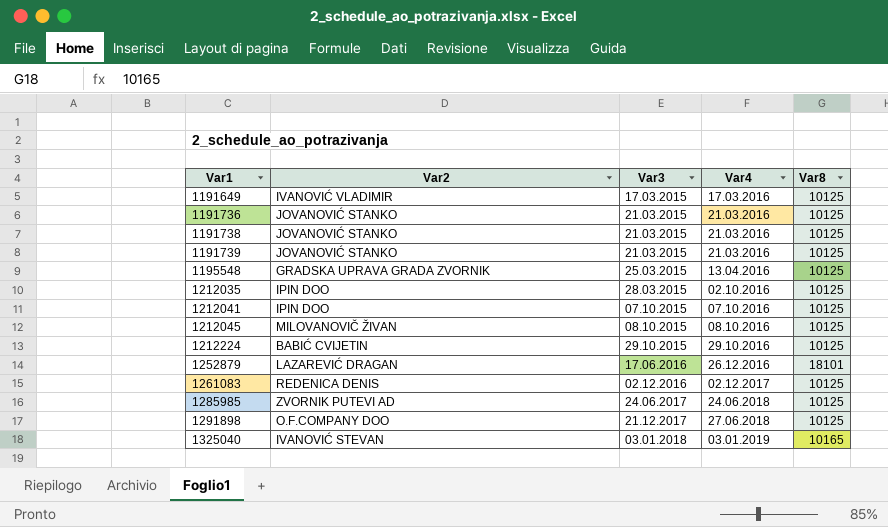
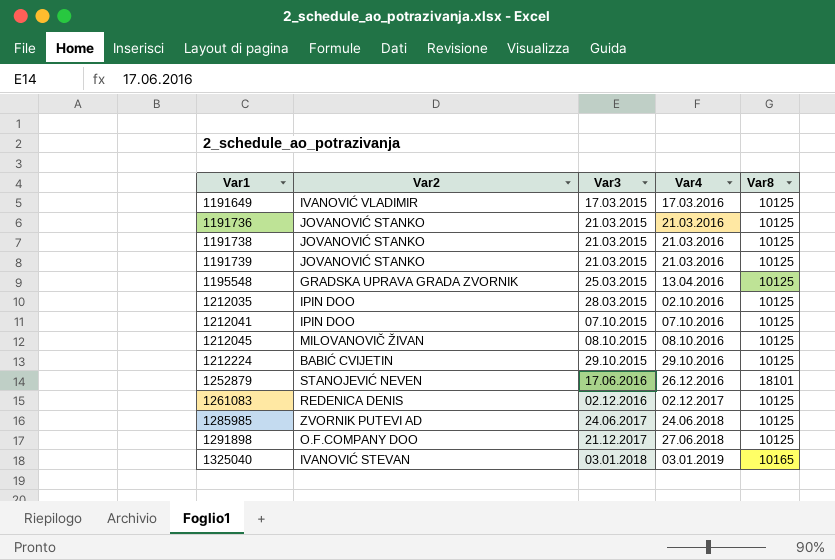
1252879 | Var2: LAZAREVIĆ DRAGAN -> STANOJEVIĆ NEVEN

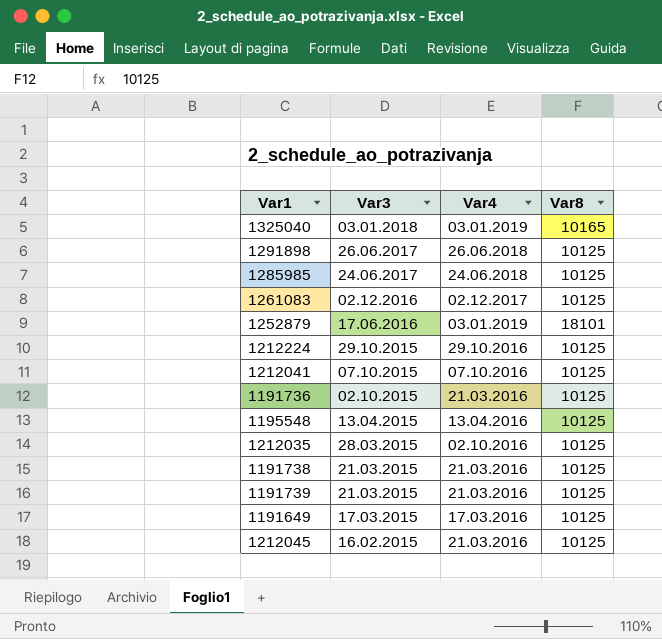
row order: Var1 ascending -> Var3 descending
column Var2 | position: 2 -> none
1291898 | Var3: 21.12.2017 -> 26.06.2017
1291898 | Var4: 27.06.2018 -> 26.06.2018
1252879 | Var4: 26.12.2016 -> 03.01.2019
1191736 | Var3: 21.03.2015 -> 02.10.2015
1195548 | Var3: 25.03.2015 -> 13.04.2015
1212045 | Var3: 08.10.2015 -> 16.02.2015
1212045 | Var4: 08.10.2016 -> 21.03.2016

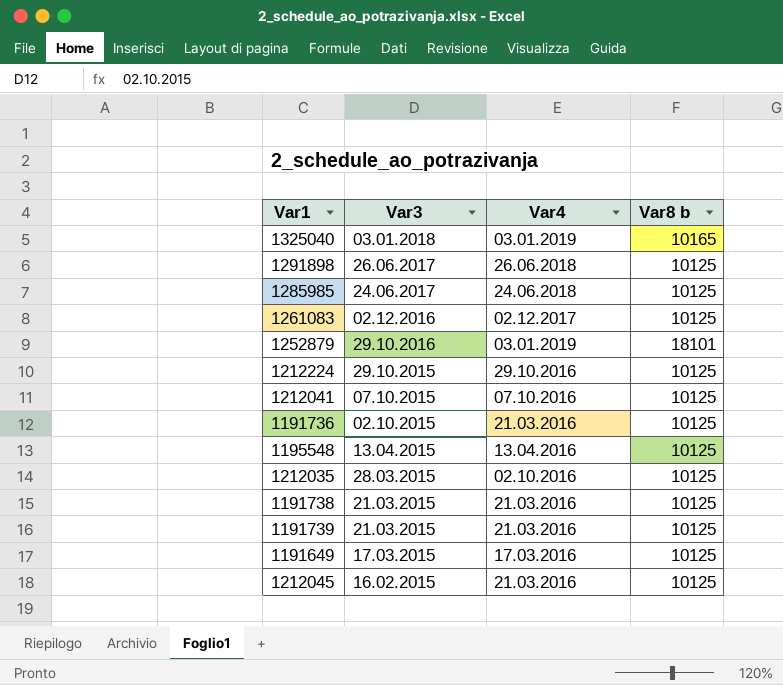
column name: Var8 -> Var8 b
1252879 | Var3: 17.06.2016 -> 29.10.2016

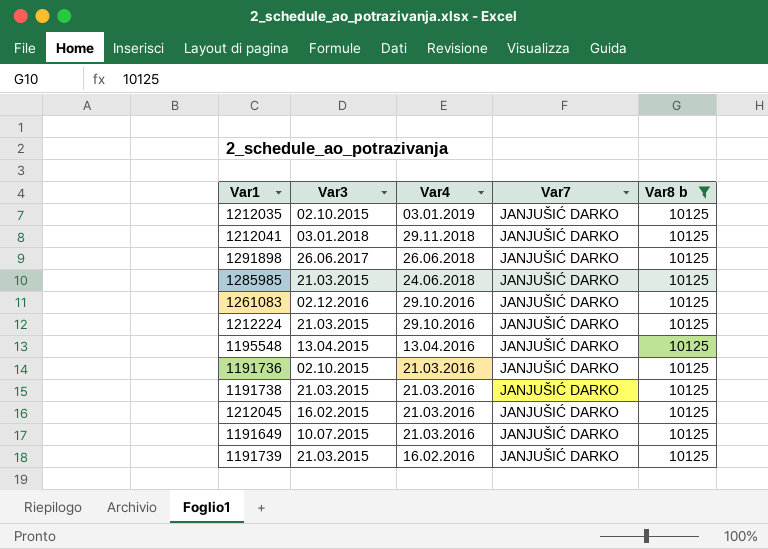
filter: none -> Var8 b = 10125
row order: Var3 descending -> Var4 descending
column Var7 | position: none -> 4
1212035 | Var3: 28.03.2015 -> 02.10.2015
1212035 | Var4: 02.10.2016 -> 03.01.2019
1212041 | Var3: 07.10.2015 -> 03.01.2018
1212041 | Var4: 07.10.2016 -> 29.11.2018
1285985 | Var3: 24.06.2017 -> 21.03.2015
1261083 | Var4: 02.12.2017 -> 29.10.2016
1212224 | Var3: 29.10.2015 -> 21.03.2015
1191649 | Var3: 17.03.2015 -> 10.07.2015
1191649 | Var4: 17.03.2016 -> 21.03.2016
1191739 | Var4: 21.03.2016 -> 16.02.2016

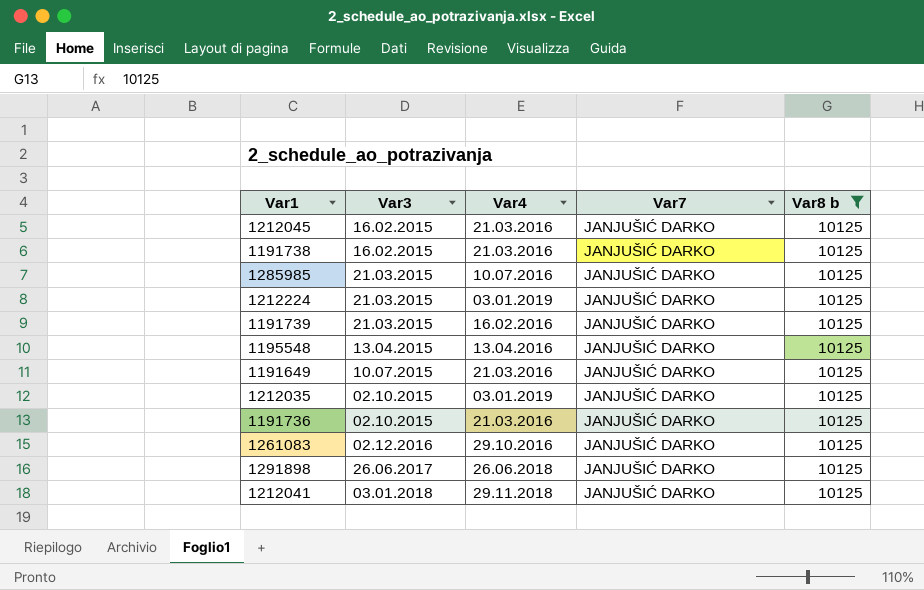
row order: Var4 descending -> Var3 ascending
1191738 | Var3: 21.03.2015 -> 16.02.2015
1285985 | Var4: 24.06.2018 -> 10.07.2016
1212224 | Var4: 29.10.2016 -> 03.01.2019

